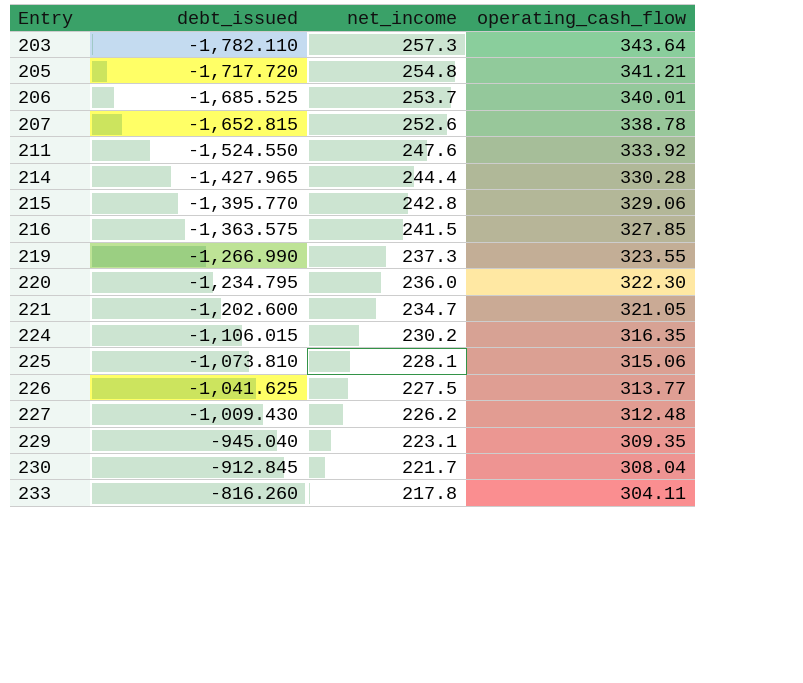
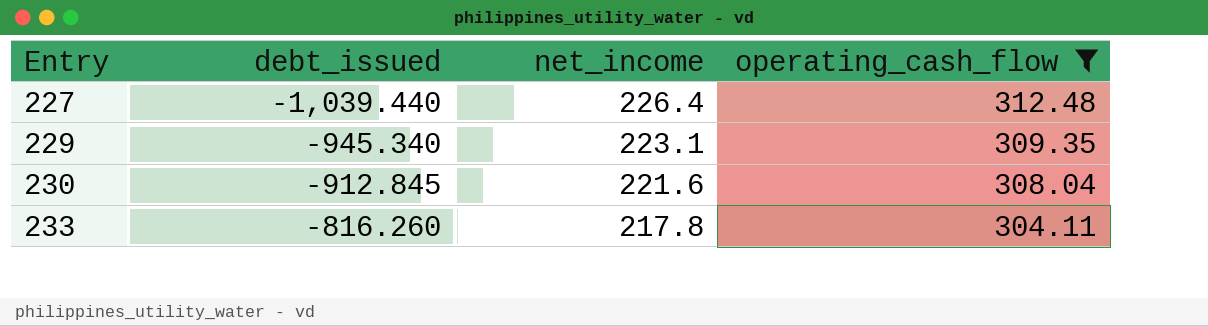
filter: none -> operating_cash_flow <= 312.48
227 | debt_issued: -1,009.430 -> -1,039.440
227 | net_income: 226.2 -> 226.4
229 | debt_issued: -945.040 -> -945.340
230 | net_income: 221.7 -> 221.6

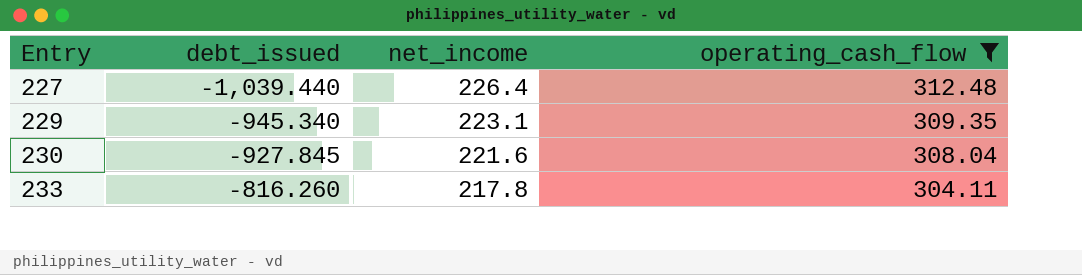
230 | debt_issued: -912.845 -> -927.845

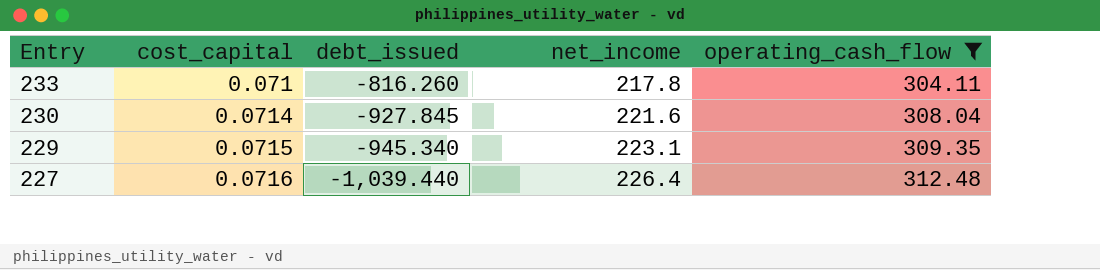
row order: Entry ascending -> Entry descending
column cost_capital | position: none -> 2

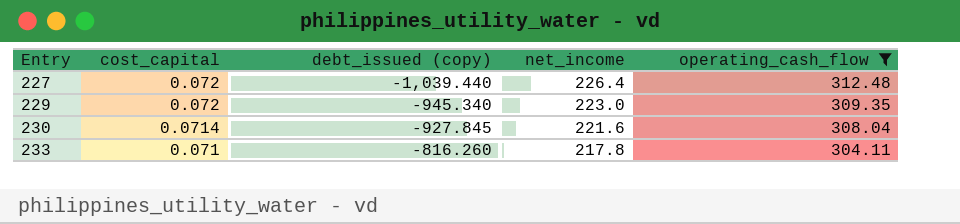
row order: Entry descending -> Entry ascending
column name: debt_issued -> debt_issued (copy)
227 | cost_capital: 0.0716 -> 0.072
229 | cost_capital: 0.0715 -> 0.072
229 | net_income: 223.1 -> 223.0

